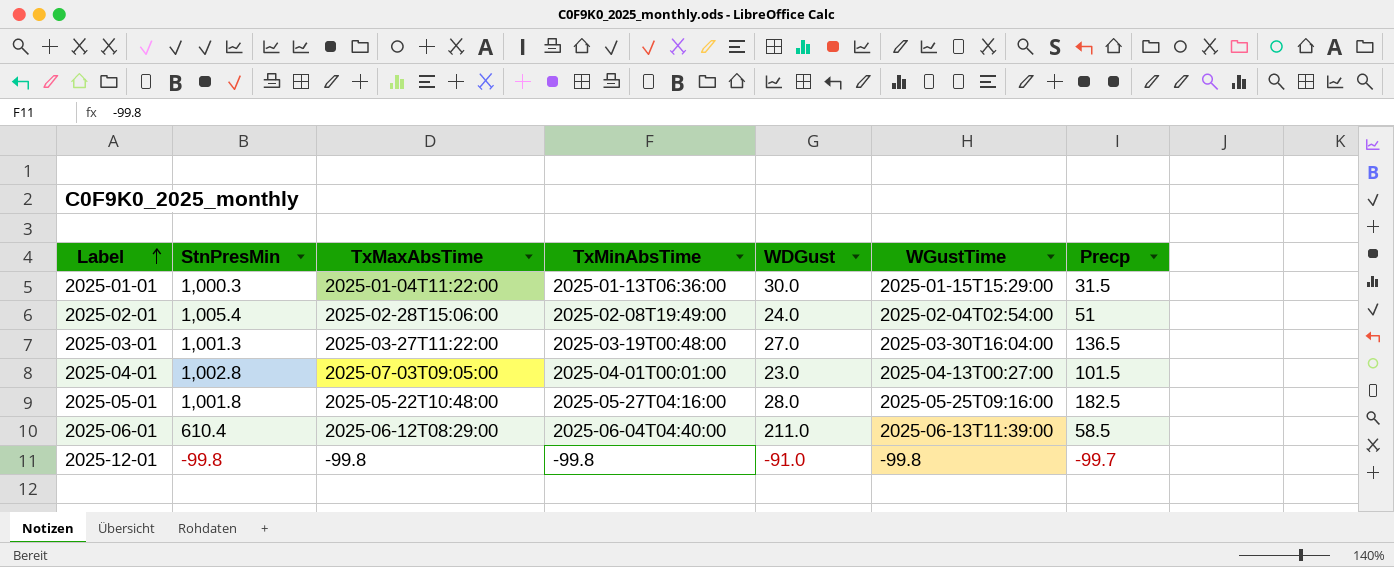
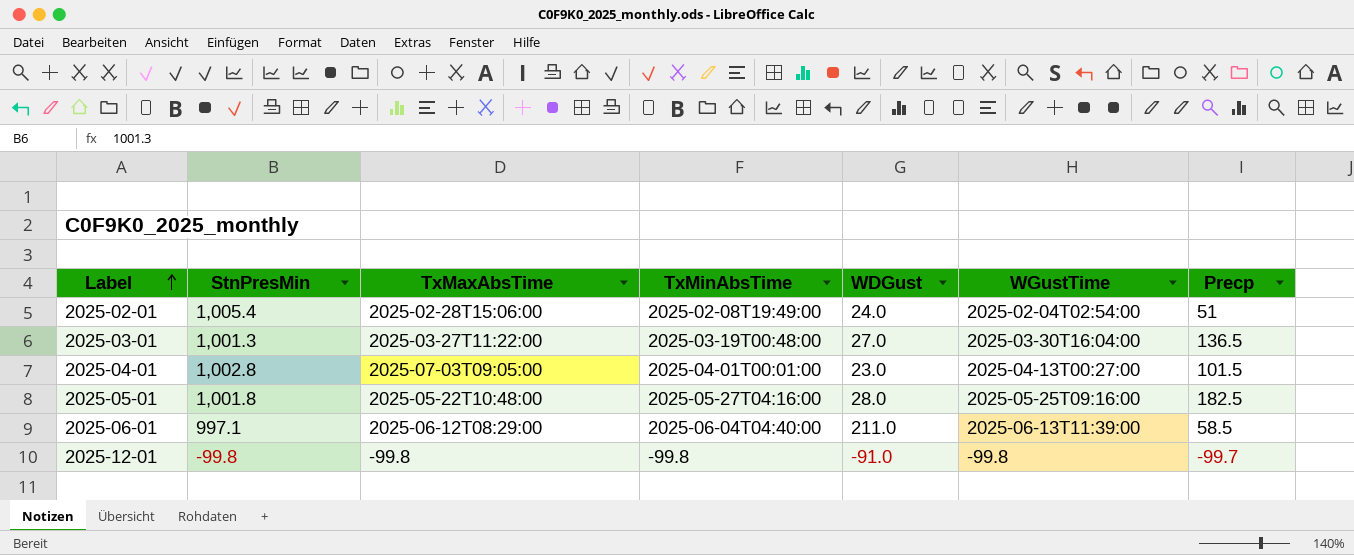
row 2025-01-01: 1,000.3 | 2025-01-04T11:22:00 | 2025-01-13T06:36:00 | 30.0 | 2025-01-15T15:29:00 | 31.5 -> none
2025-06-01 | StnPresMin: 610.4 -> 997.1

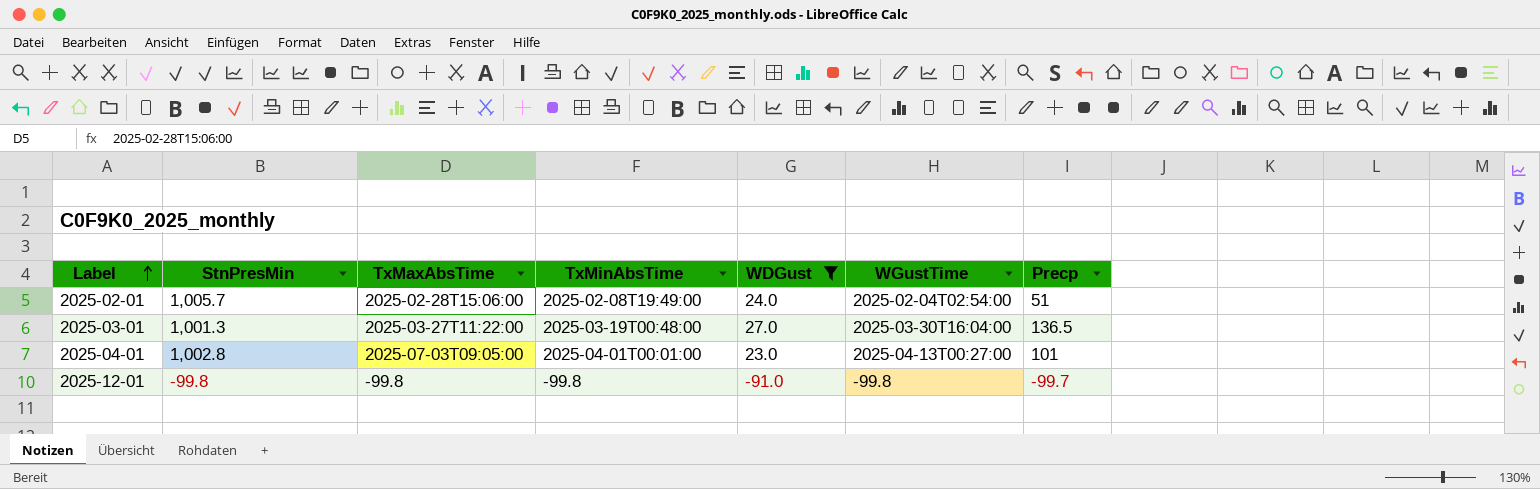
filter: none -> WDGust <= 27.0
2025-02-01 | StnPresMin: 1,005.4 -> 1,005.7
2025-04-01 | Precp: 101.5 -> 101

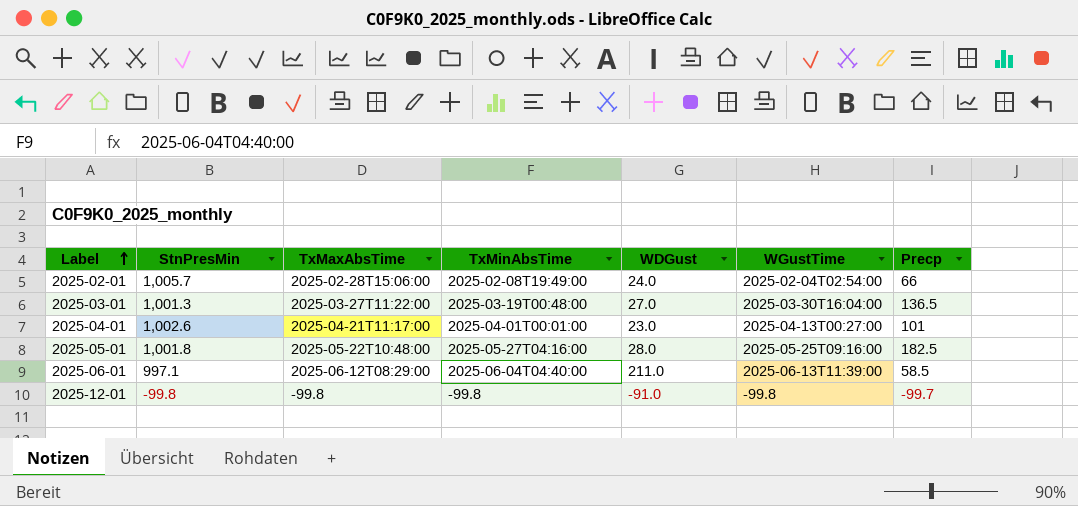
filter: WDGust <= 27.0 -> none
2025-02-01 | Precp: 51 -> 66
2025-04-01 | StnPresMin: 1,002.8 -> 1,002.6
2025-04-01 | TxMaxAbsTime: 2025-07-03T09:05:00 -> 2025-04-21T11:17:00

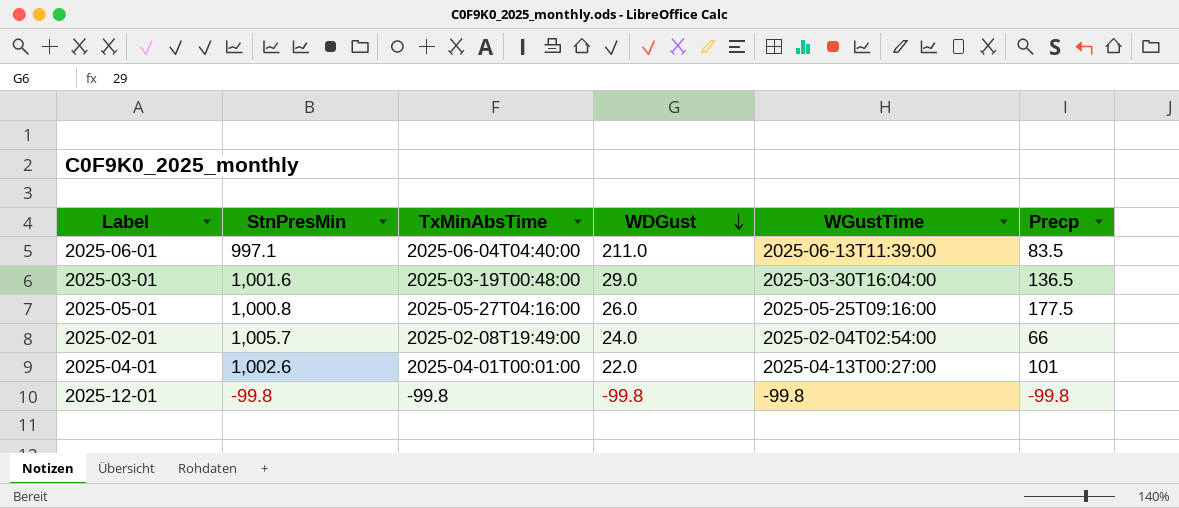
row order: Label ascending -> WDGust descending
column TxMaxAbsTime | position: 3 -> none
2025-06-01 | Precp: 58.5 -> 83.5
2025-03-01 | StnPresMin: 1,001.3 -> 1,001.6
2025-03-01 | WDGust: 27.0 -> 29.0
2025-05-01 | StnPresMin: 1,001.8 -> 1,000.8
2025-05-01 | WDGust: 28.0 -> 26.0
2025-05-01 | Precp: 182.5 -> 177.5
2025-04-01 | WDGust: 23.0 -> 22.0
2025-12-01 | WDGust: -91.0 -> -99.8
2025-12-01 | Precp: -99.7 -> -99.8

